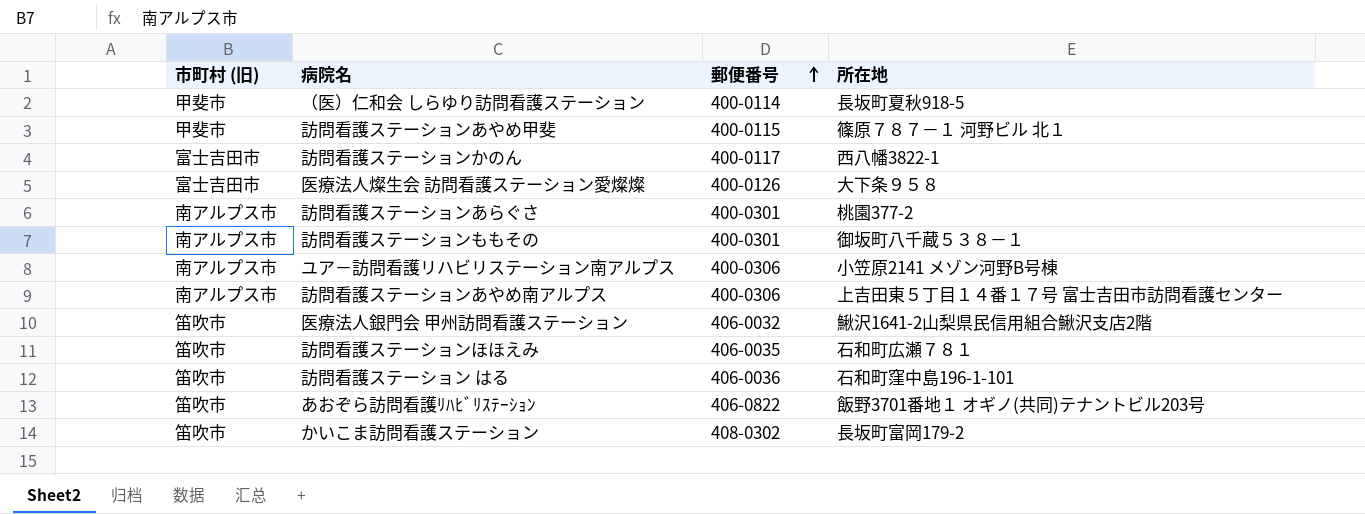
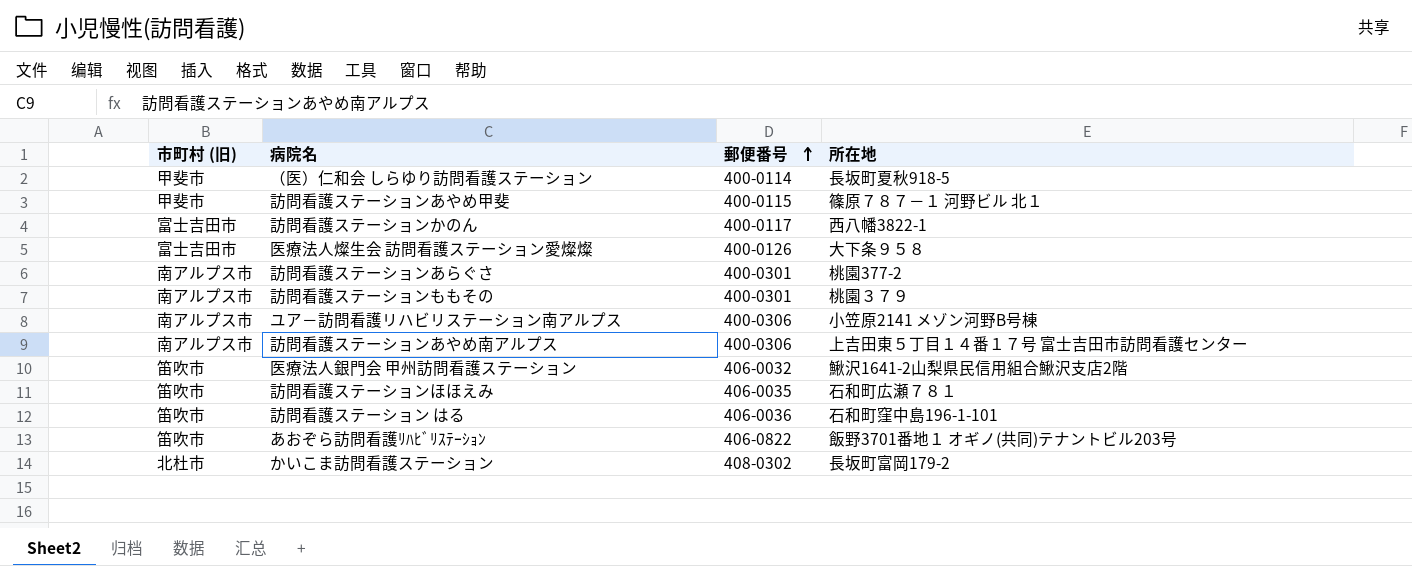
訪問看護ステーションももその | 所在地: 御坂町八千蔵５３８－１ -> 桃園３７９
かいこま訪問看護ステーション | 市町村 (旧): 笛吹市 -> 北杜市

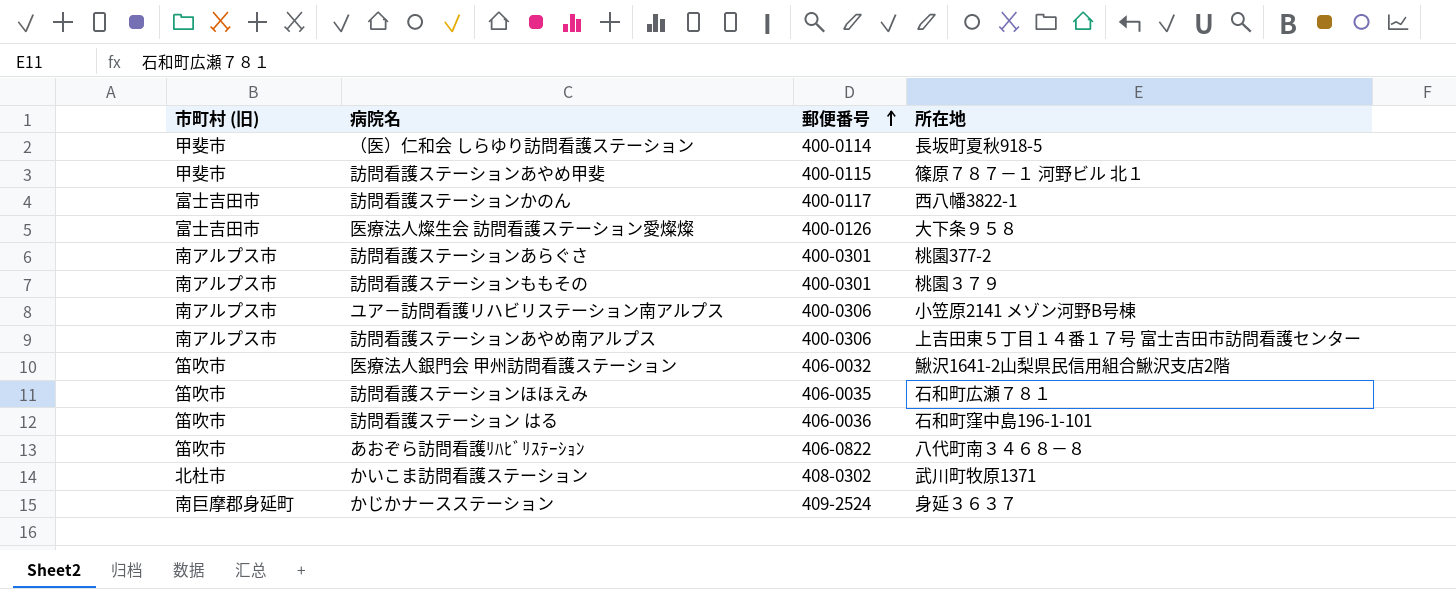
あおぞら訪問看護ﾘﾊﾋﾞﾘｽﾃｰｼｮﾝ | 所在地: 飯野3701番地１ オギノ(共同)テナントビル203号 -> 八代町南３４６８－８
かいこま訪問看護ステーション | 所在地: 長坂町富岡179-2 -> 武川町牧原1371
row かじかナースステーション: none -> 南巨摩郡身延町 | 409-2524 | 身延３６３７

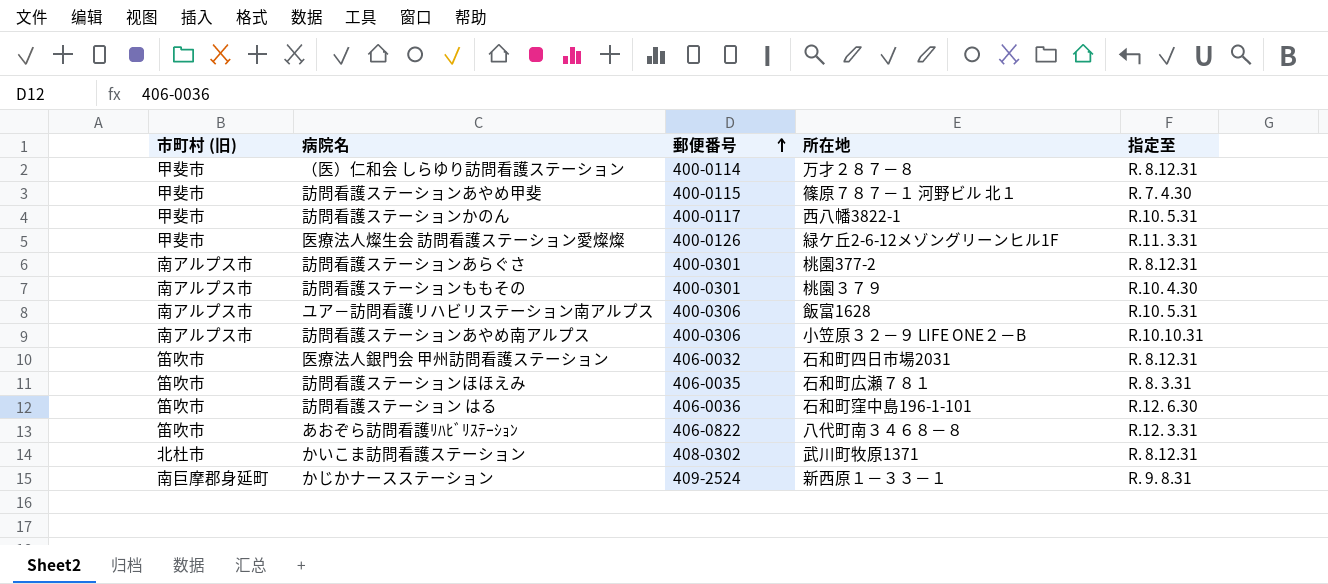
column 指定至 | position: none -> 5
（医）仁和会 しらゆり訪問看護ステーション | 所在地: 長坂町夏秋918-5 -> 万才２８７－８
訪問看護ステーションかのん | 市町村 (旧): 富士吉田市 -> 甲斐市
医療法人燦生会 訪問看護ステーション愛燦燦 | 市町村 (旧): 富士吉田市 -> 甲斐市
医療法人燦生会 訪問看護ステーション愛燦燦 | 所在地: 大下条９５８ -> 緑ケ丘2-6-12メゾングリーンヒル1F
ユア－訪問看護リハビリステーション南アルプス | 所在地: 小笠原2141 メゾン河野B号棟 -> 飯富1628
訪問看護ステーションあやめ南アルプス | 所在地: 上吉田東５丁目１４番１７号 富士吉田市訪問看護センター -> 小笠原３２－９ LIFE ONE２－B
医療法人銀門会 甲州訪問看護ステーション | 所在地: 鰍沢1641-2山梨県民信用組合鰍沢支店2階 -> 石和町四日市場2031
かじかナースステーション | 所在地: 身延３６３７ -> 新西原１－３３－１

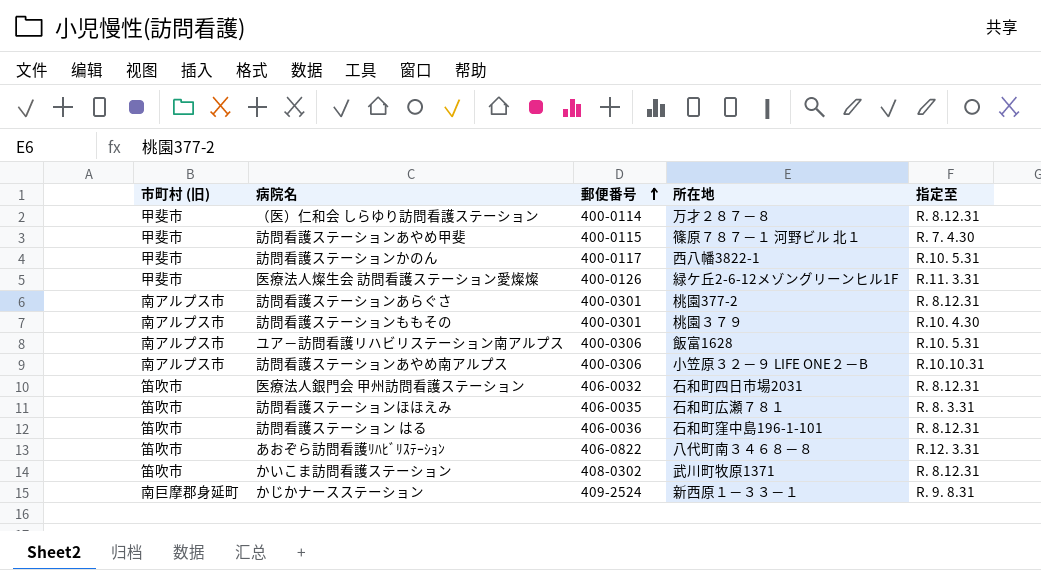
訪問看護ステーション はる | 指定至: R.12. 6.30 -> R. 8.12.31
かいこま訪問看護ステーション | 市町村 (旧): 北杜市 -> 笛吹市

